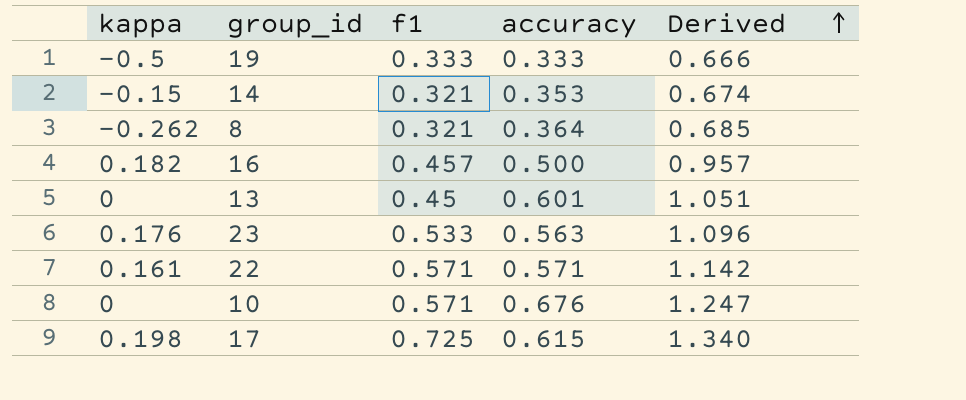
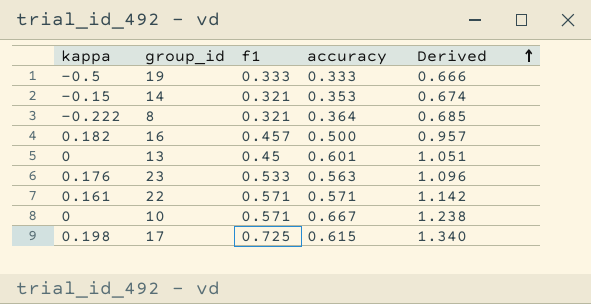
8 | kappa: -0.262 -> -0.222
10 | accuracy: 0.676 -> 0.667
10 | Derived: 1.247 -> 1.238

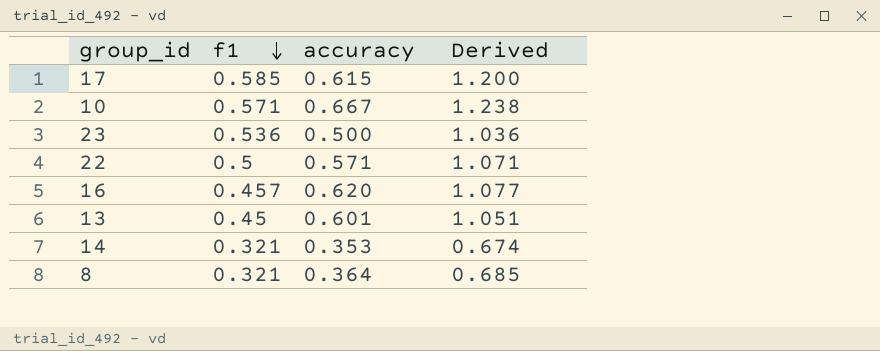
row order: Derived ascending -> f1 descending
column kappa | position: 1 -> none
row 19: -0.5 | 0.333 | 0.333 | 0.666 -> none
17 | f1: 0.725 -> 0.585
17 | Derived: 1.340 -> 1.200
23 | f1: 0.533 -> 0.536
23 | accuracy: 0.563 -> 0.500
23 | Derived: 1.096 -> 1.036
22 | f1: 0.571 -> 0.5
22 | Derived: 1.142 -> 1.071
16 | accuracy: 0.500 -> 0.620
16 | Derived: 0.957 -> 1.077

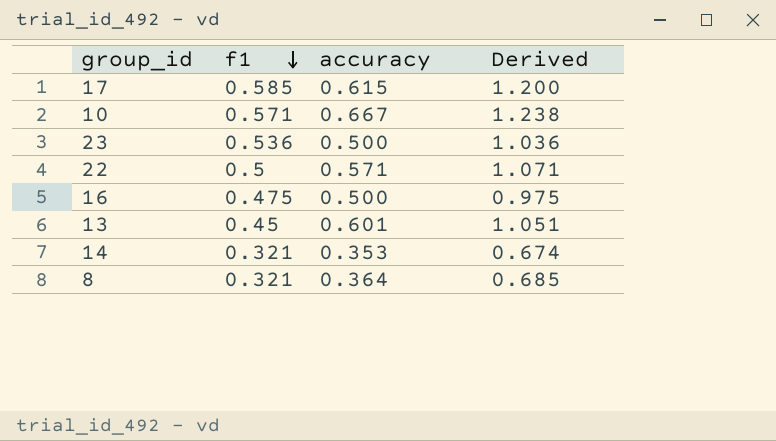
16 | f1: 0.457 -> 0.475
16 | accuracy: 0.620 -> 0.500
16 | Derived: 1.077 -> 0.975

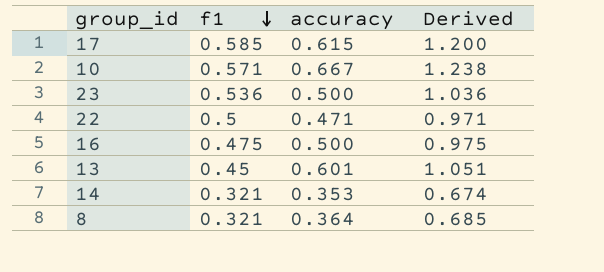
22 | accuracy: 0.571 -> 0.471
22 | Derived: 1.071 -> 0.971

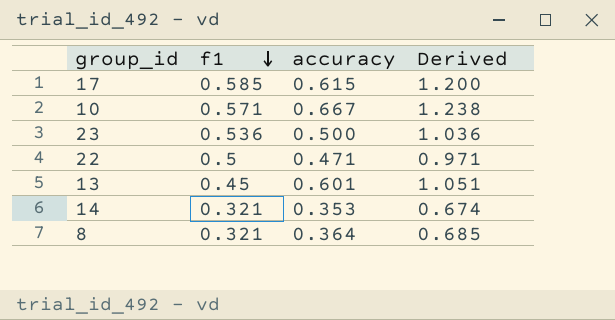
row 16: 0.475 | 0.500 | 0.975 -> none

